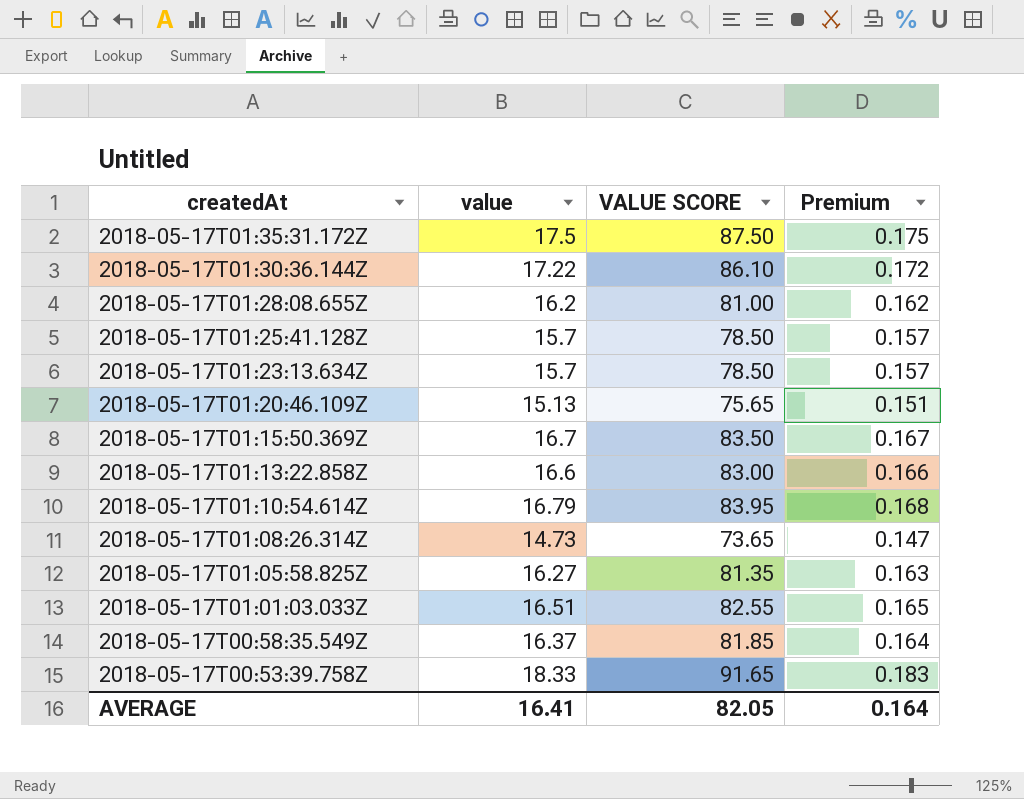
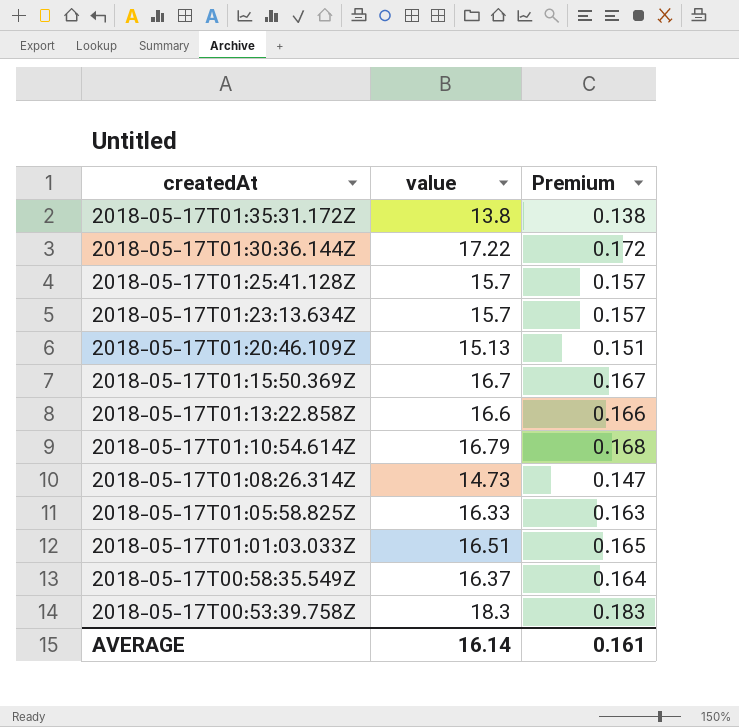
column VALUE SCORE | formula: [value] * 5 -> none
row 2018-05-17T01:28:08.655Z: 16.2 | 81.00 | 0.162 -> none
2018-05-17T01:35:31.172Z | value: 17.5 -> 13.8
2018-05-17T01:35:31.172Z | Premium: 0.175 -> 0.138
2018-05-17T01:05:58.825Z | value: 16.27 -> 16.33
2018-05-17T00:53:39.758Z | value: 18.33 -> 18.3
AVERAGE | value: 16.41 -> 16.14
AVERAGE | Premium: 0.164 -> 0.161

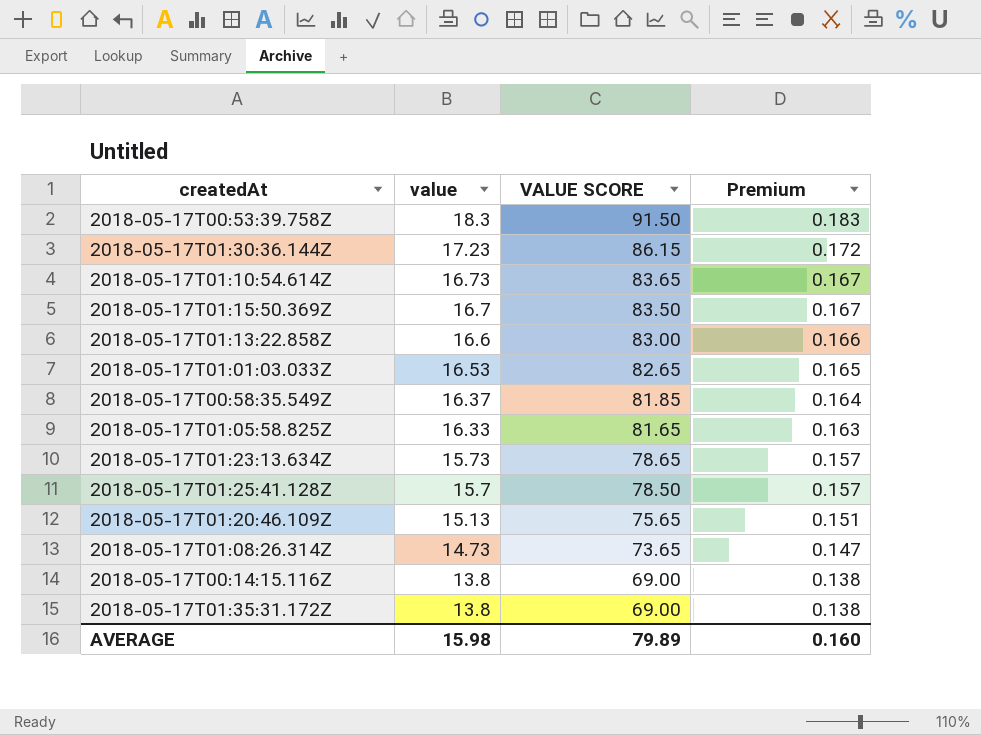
row order: createdAt descending -> value descending
column VALUE SCORE | formula: none -> [value] * 5
2018-05-17T01:30:36.144Z | value: 17.22 -> 17.23
2018-05-17T01:10:54.614Z | value: 16.79 -> 16.73
2018-05-17T01:10:54.614Z | Premium: 0.168 -> 0.167
2018-05-17T01:01:03.033Z | value: 16.51 -> 16.53
2018-05-17T01:23:13.634Z | value: 15.7 -> 15.73
row 2018-05-17T00:14:15.116Z: none -> 13.8 | 69.00 | 0.138
AVERAGE | value: 16.14 -> 15.98
AVERAGE | Premium: 0.161 -> 0.160

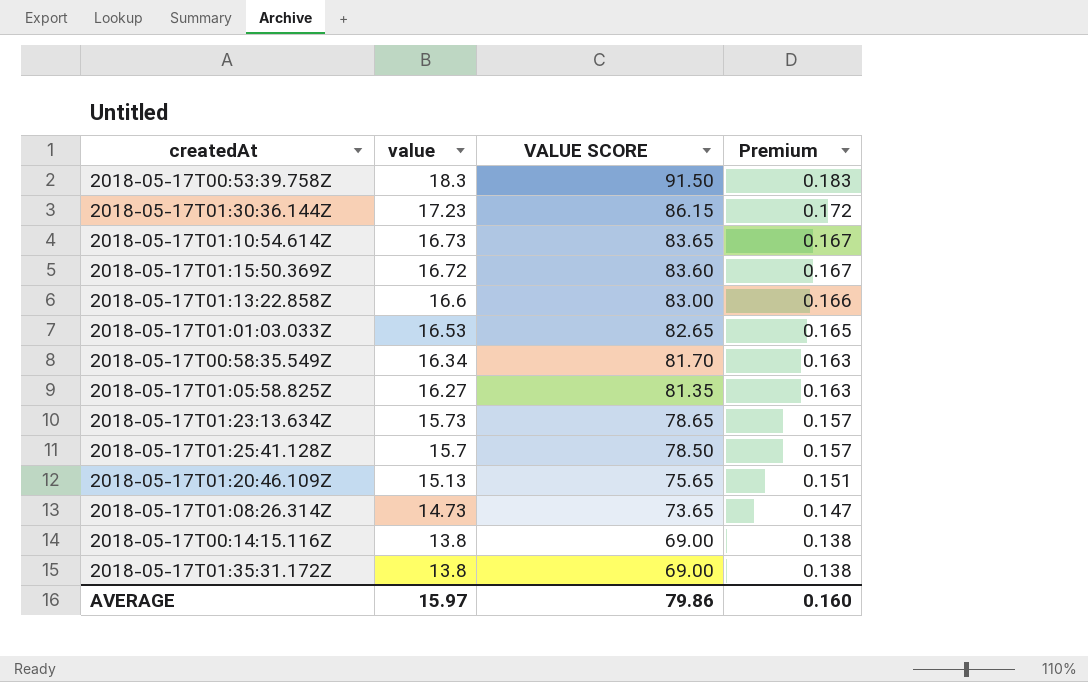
2018-05-17T01:15:50.369Z | value: 16.7 -> 16.72
2018-05-17T01:15:50.369Z | VALUE SCORE: 83.50 -> 83.60
2018-05-17T00:58:35.549Z | value: 16.37 -> 16.34
2018-05-17T00:58:35.549Z | VALUE SCORE: 81.85 -> 81.70
2018-05-17T00:58:35.549Z | Premium: 0.164 -> 0.163
2018-05-17T01:05:58.825Z | value: 16.33 -> 16.27
2018-05-17T01:05:58.825Z | VALUE SCORE: 81.65 -> 81.35
AVERAGE | value: 15.98 -> 15.97
AVERAGE | VALUE SCORE: 79.89 -> 79.86

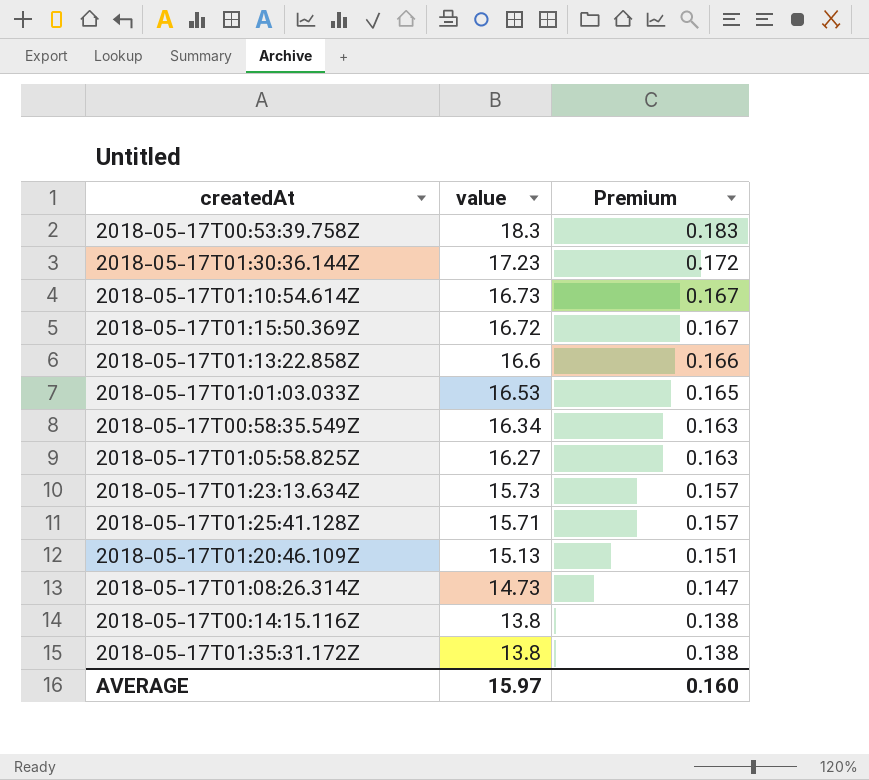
column VALUE SCORE | formula: [value] * 5 -> none
2018-05-17T01:25:41.128Z | value: 15.7 -> 15.71

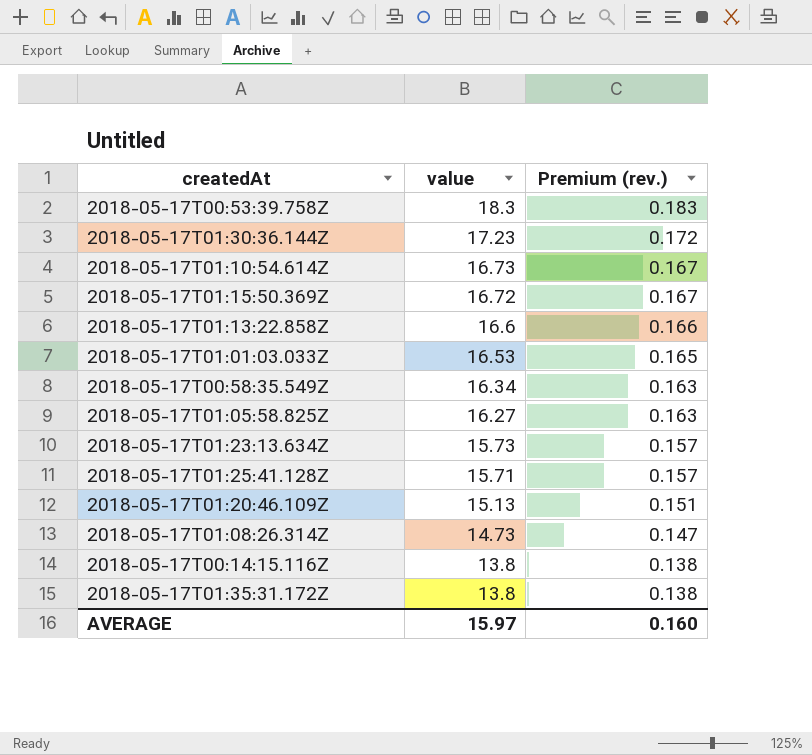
column name: Premium -> Premium (rev.)

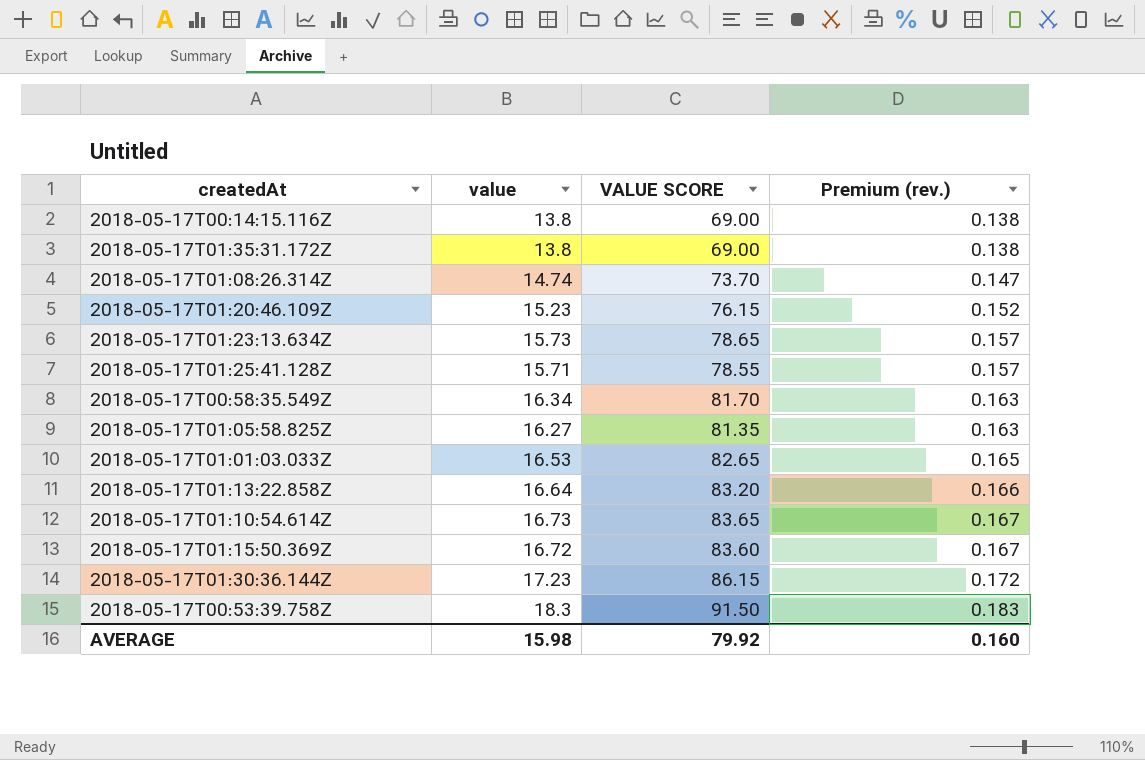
row order: value descending -> Premium (rev.) ascending
column VALUE SCORE | formula: none -> [value] * 5
2018-05-17T01:08:26.314Z | value: 14.73 -> 14.74
2018-05-17T01:20:46.109Z | value: 15.13 -> 15.23
2018-05-17T01:20:46.109Z | Premium (rev.): 0.151 -> 0.152
2018-05-17T01:13:22.858Z | value: 16.6 -> 16.64
AVERAGE | value: 15.97 -> 15.98

